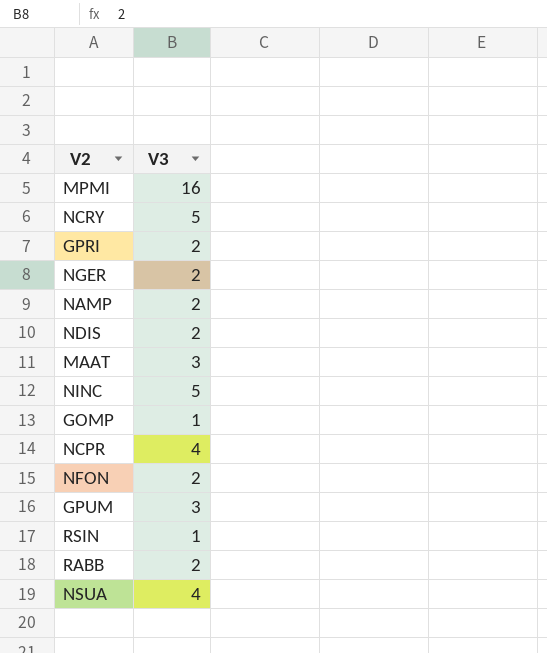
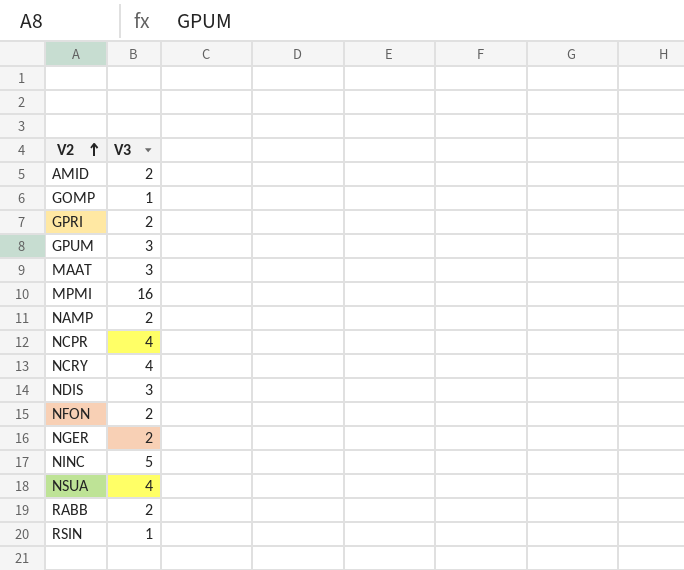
row order: none -> V2 ascending
row AMID: none -> 2
NCRY | V3: 5 -> 4
NDIS | V3: 2 -> 3

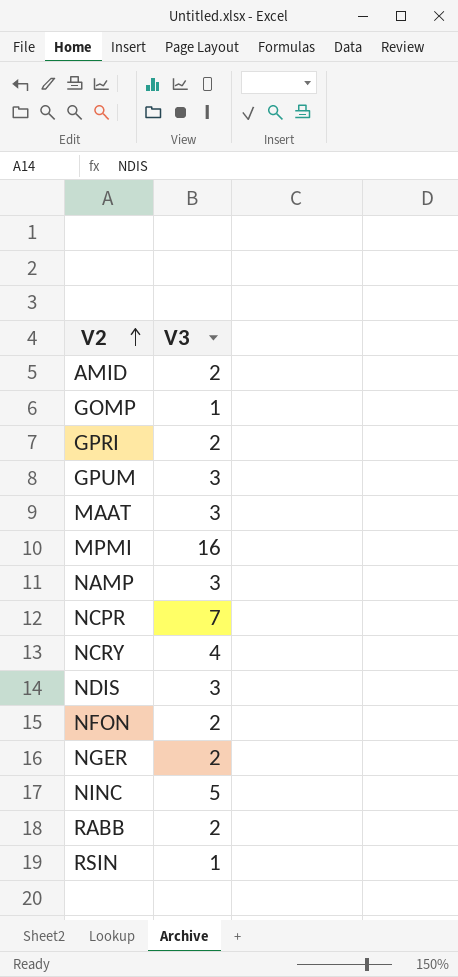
row NSUA: 4 -> none
NAMP | V3: 2 -> 3
NCPR | V3: 4 -> 7

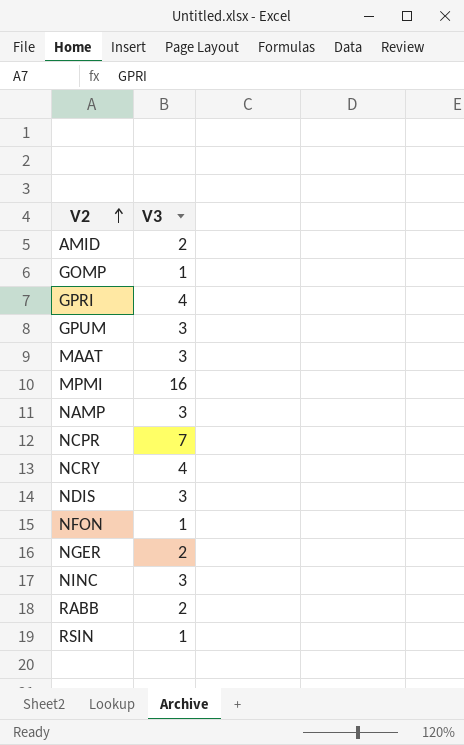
GPRI | V3: 2 -> 4
NFON | V3: 2 -> 1
NINC | V3: 5 -> 3

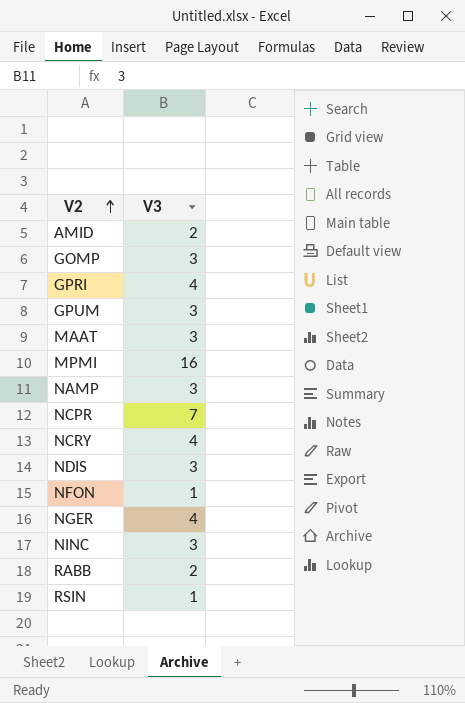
GOMP | V3: 1 -> 3
NGER | V3: 2 -> 4

